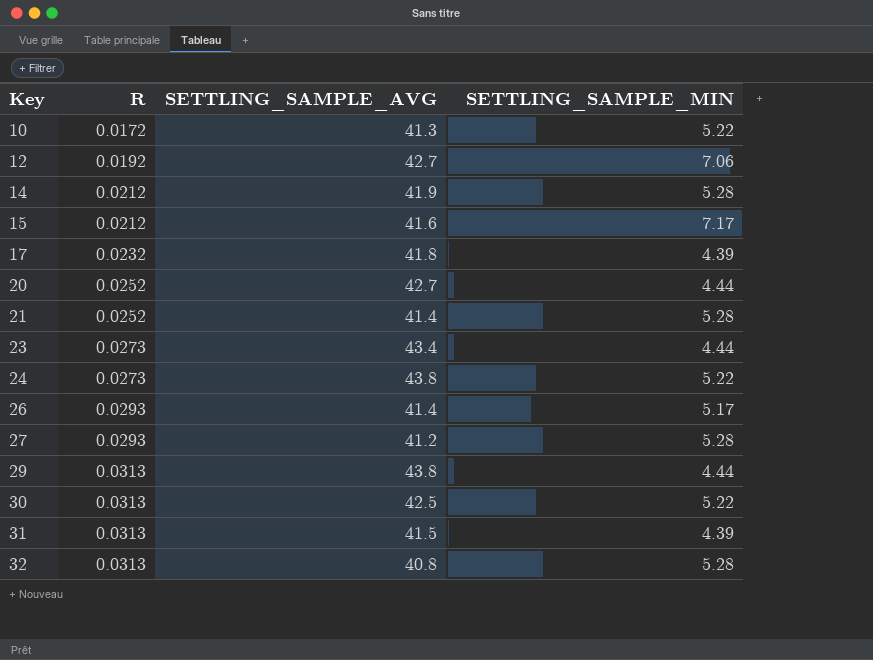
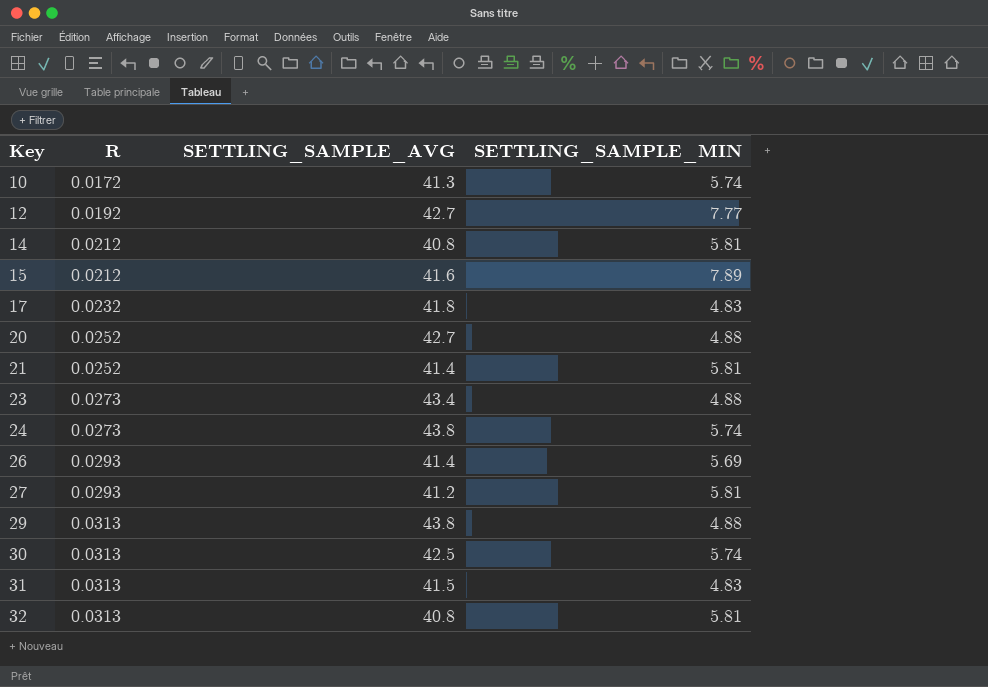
10 | SETTLING_SAMPLE_MIN: 5.22 -> 5.74
12 | SETTLING_SAMPLE_MIN: 7.06 -> 7.77
14 | SETTLING_SAMPLE_AVG: 41.9 -> 40.8
14 | SETTLING_SAMPLE_MIN: 5.28 -> 5.81
15 | SETTLING_SAMPLE_MIN: 7.17 -> 7.89
17 | SETTLING_SAMPLE_MIN: 4.39 -> 4.83
20 | SETTLING_SAMPLE_MIN: 4.44 -> 4.88
21 | SETTLING_SAMPLE_MIN: 5.28 -> 5.81
23 | SETTLING_SAMPLE_MIN: 4.44 -> 4.88
24 | SETTLING_SAMPLE_MIN: 5.22 -> 5.74
26 | SETTLING_SAMPLE_MIN: 5.17 -> 5.69
27 | SETTLING_SAMPLE_MIN: 5.28 -> 5.81
29 | SETTLING_SAMPLE_MIN: 4.44 -> 4.88
30 | SETTLING_SAMPLE_MIN: 5.22 -> 5.74
31 | SETTLING_SAMPLE_MIN: 4.39 -> 4.83
32 | SETTLING_SAMPLE_MIN: 5.28 -> 5.81

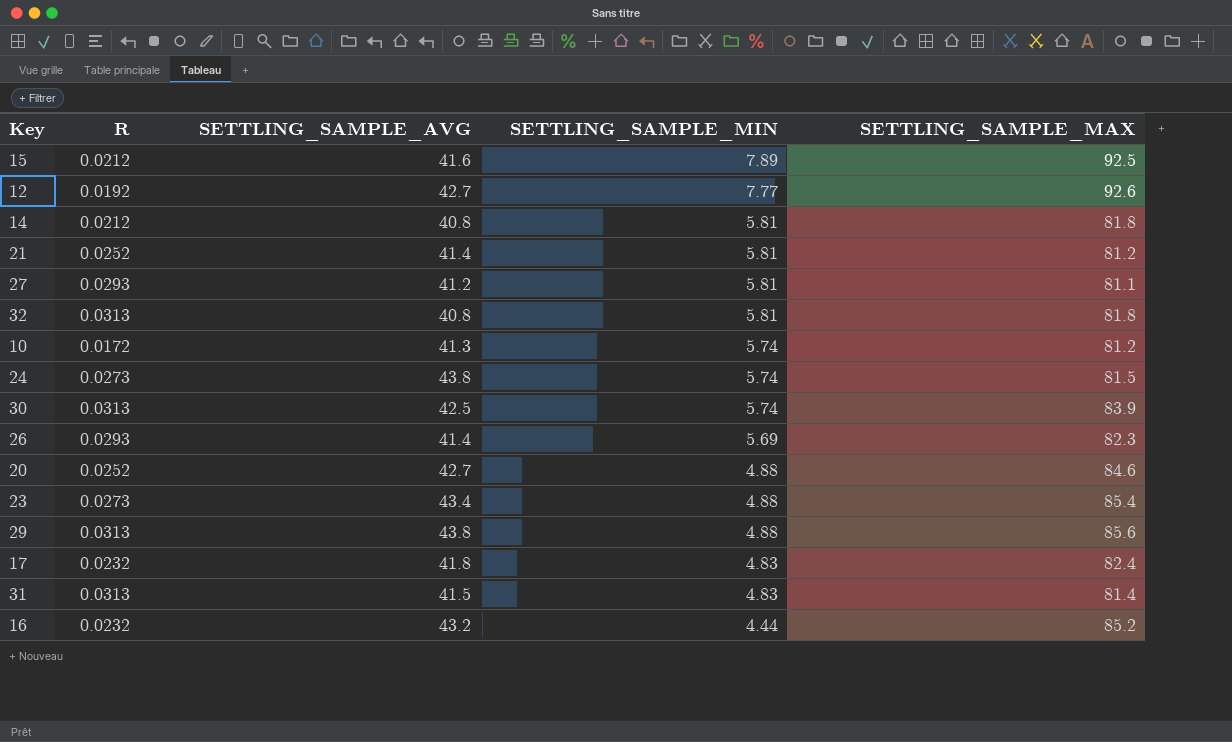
row order: Key ascending -> SETTLING_SAMPLE_MIN descending
column SETTLING_SAMPLE_MAX | position: none -> 5
row 16: none -> 0.0232 | 43.2 | 4.44 | 85.2

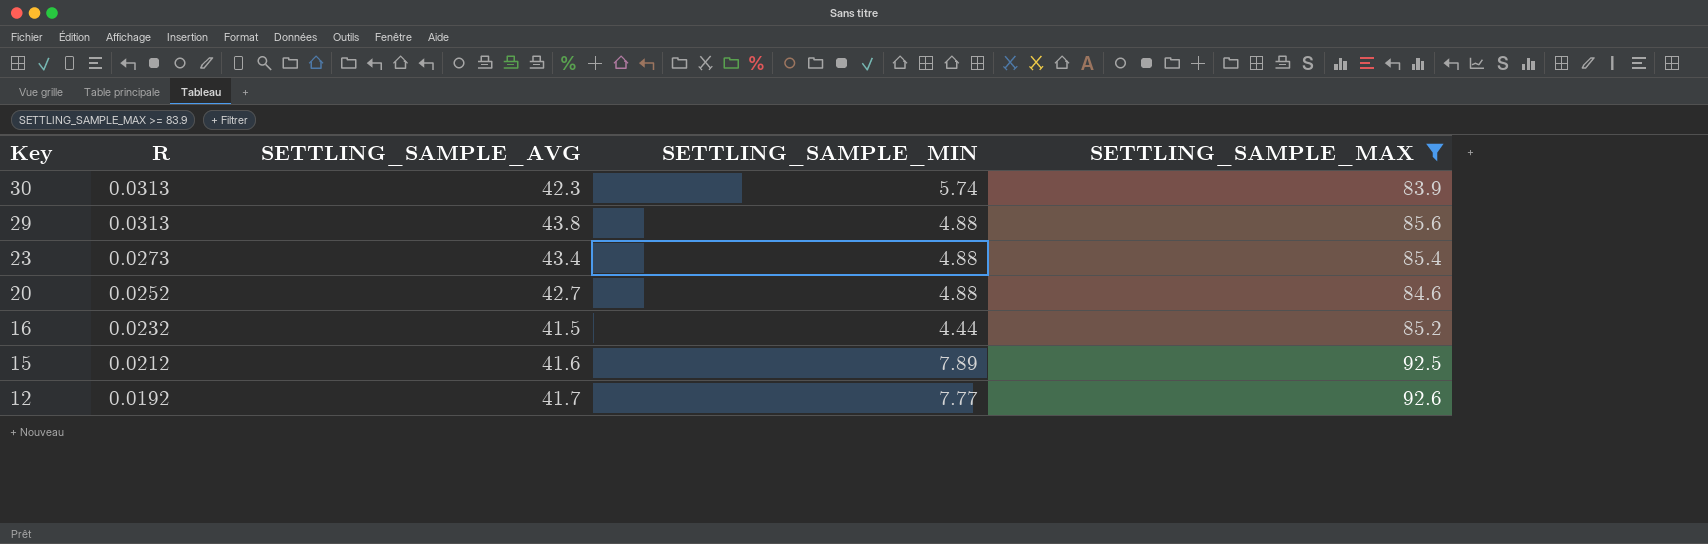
filter: none -> SETTLING_SAMPLE_MAX >= 83.9
row order: SETTLING_SAMPLE_MIN descending -> Key descending
30 | SETTLING_SAMPLE_AVG: 42.5 -> 42.3
16 | SETTLING_SAMPLE_AVG: 43.2 -> 41.5
12 | SETTLING_SAMPLE_AVG: 42.7 -> 41.7

